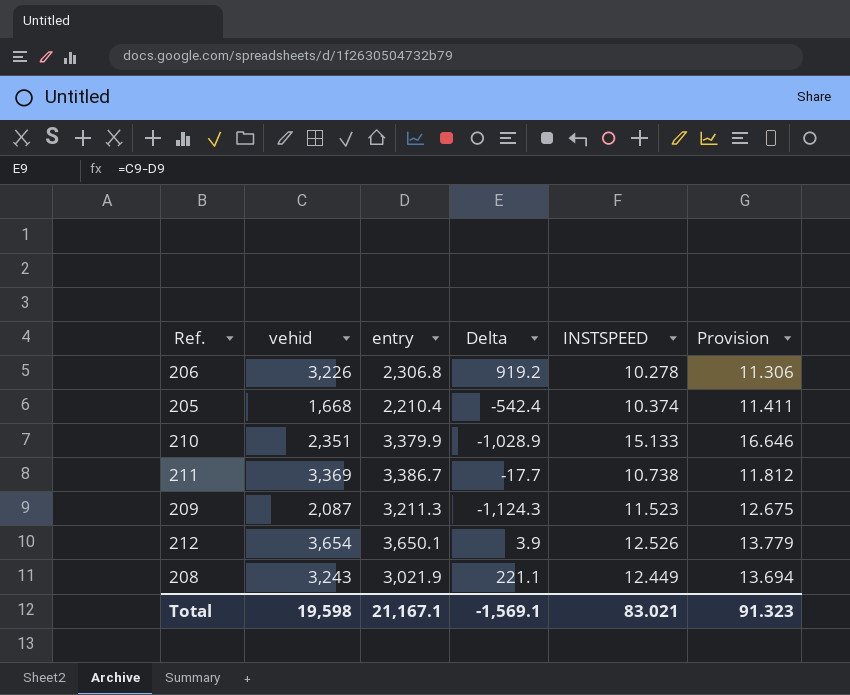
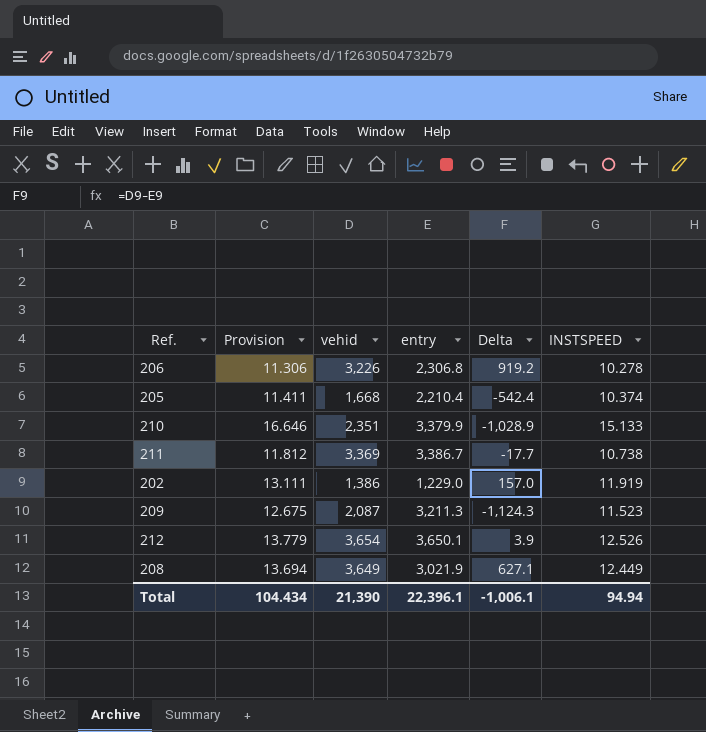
column Provision | position: 6 -> 2
row 202: none -> 13.111 | 1,386 | 1,229.0 | 157.0 | 11.919
208 | vehid: 3,243 -> 3,649
208 | Delta: 221.1 -> 627.1
Total | Provision: 91.323 -> 104.434
Total | vehid: 19,598 -> 21,390
Total | entry: 21,167.1 -> 22,396.1
Total | Delta: -1,569.1 -> -1,006.1
Total | INSTSPEED: 83.021 -> 94.94

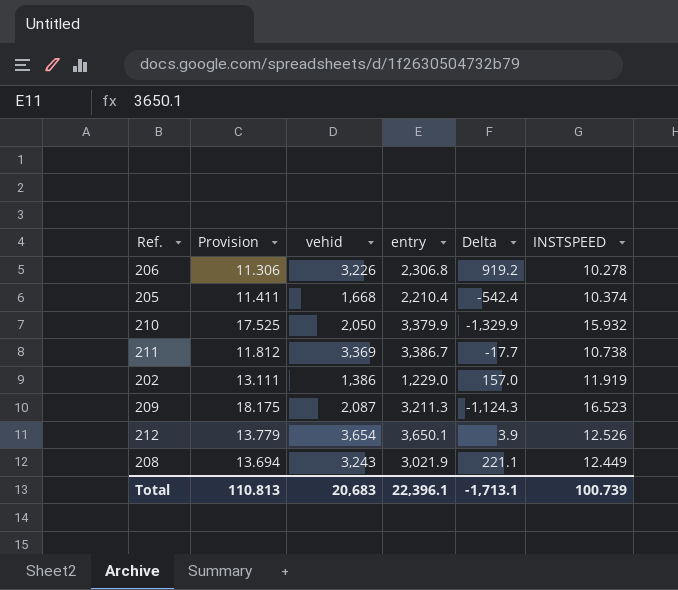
210 | Provision: 16.646 -> 17.525
210 | vehid: 2,351 -> 2,050
210 | Delta: -1,028.9 -> -1,329.9
210 | INSTSPEED: 15.133 -> 15.932
209 | Provision: 12.675 -> 18.175
209 | INSTSPEED: 11.523 -> 16.523
208 | vehid: 3,649 -> 3,243
208 | Delta: 627.1 -> 221.1
Total | Provision: 104.434 -> 110.813
Total | vehid: 21,390 -> 20,683
Total | Delta: -1,006.1 -> -1,713.1
Total | INSTSPEED: 94.94 -> 100.739

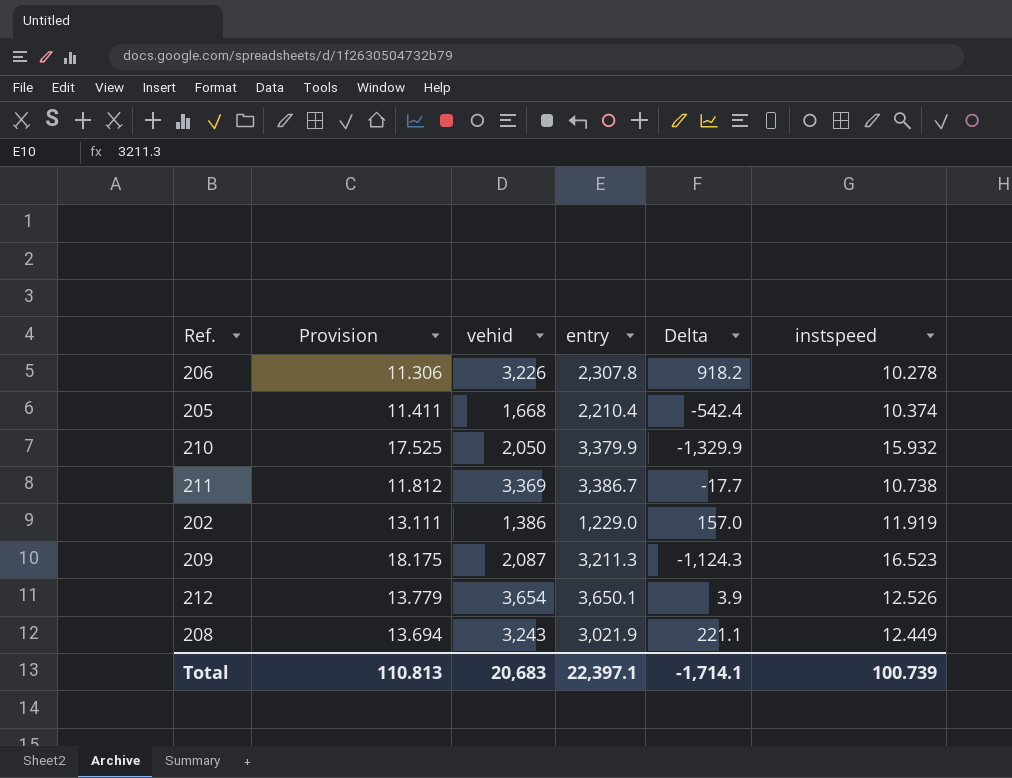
column name: INSTSPEED -> instspeed
206 | entry: 2,306.8 -> 2,307.8
206 | Delta: 919.2 -> 918.2
Total | entry: 22,396.1 -> 22,397.1
Total | Delta: -1,713.1 -> -1,714.1

